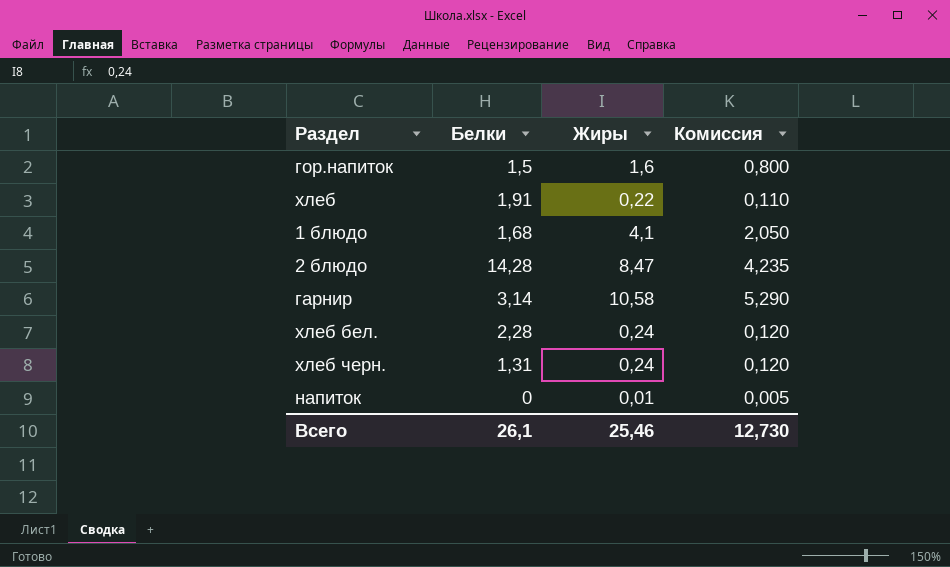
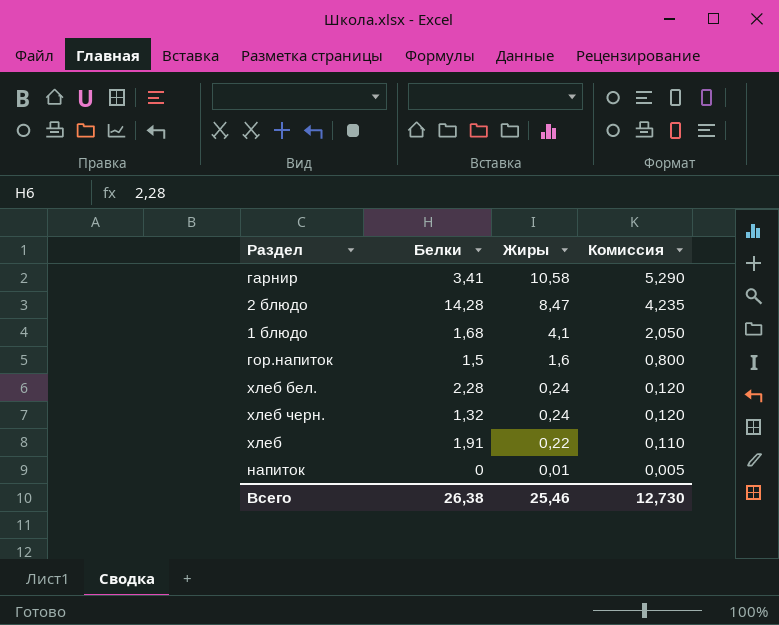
row order: none -> Жиры descending
гарнир | Белки: 3,14 -> 3,41
хлеб черн. | Белки: 1,31 -> 1,32
Всего | Белки: 26,1 -> 26,38

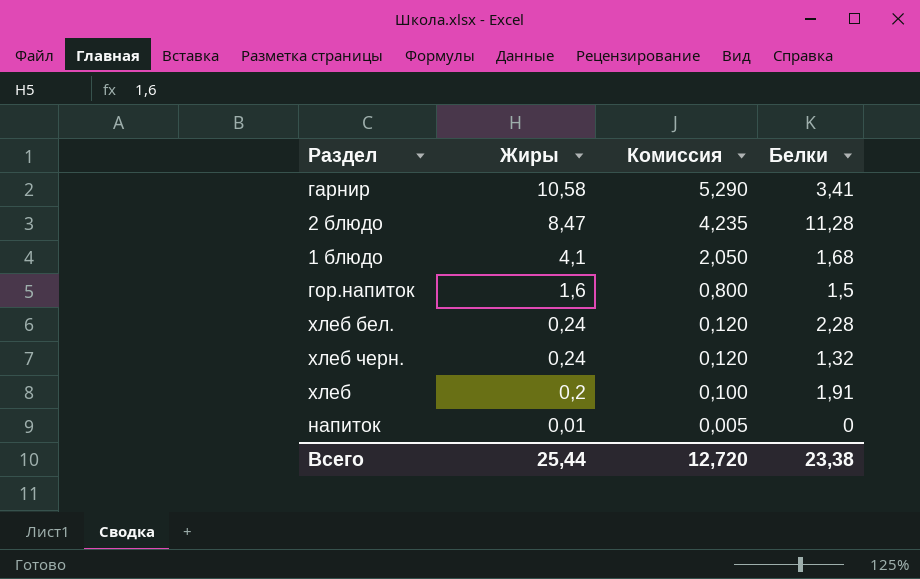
column Белки | position: 2 -> 4
2 блюдо | Белки: 14,28 -> 11,28
хлеб | Жиры: 0,22 -> 0,2
хлеб | Комиссия: 0,110 -> 0,100
Всего | Жиры: 25,46 -> 25,44
Всего | Комиссия: 12,730 -> 12,720
Всего | Белки: 26,38 -> 23,38

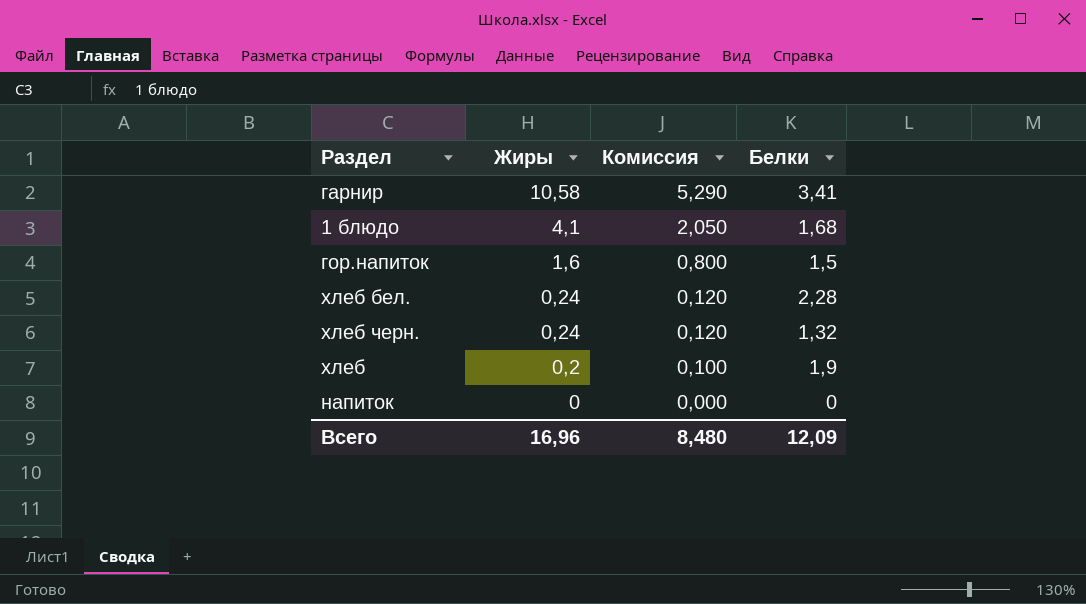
row 2 блюдо: 8,47 | 4,235 | 11,28 -> none
хлеб | Белки: 1,91 -> 1,9
напиток | Жиры: 0,01 -> 0
напиток | Комиссия: 0,005 -> 0,000
Всего | Жиры: 25,44 -> 16,96
Всего | Комиссия: 12,720 -> 8,480
Всего | Белки: 23,38 -> 12,09

